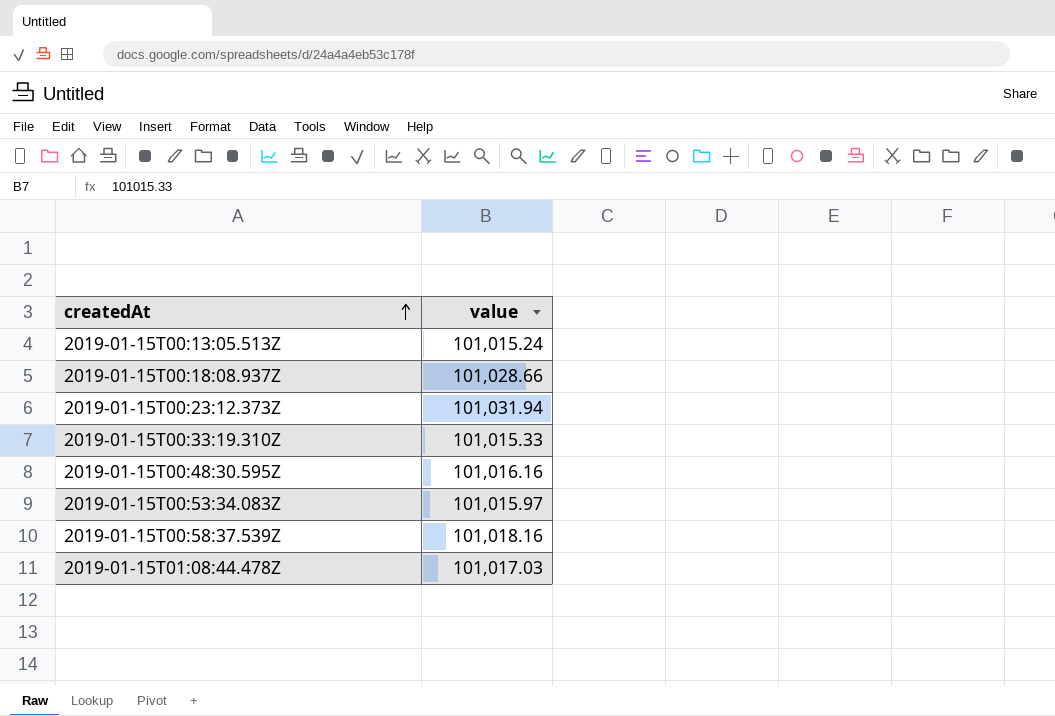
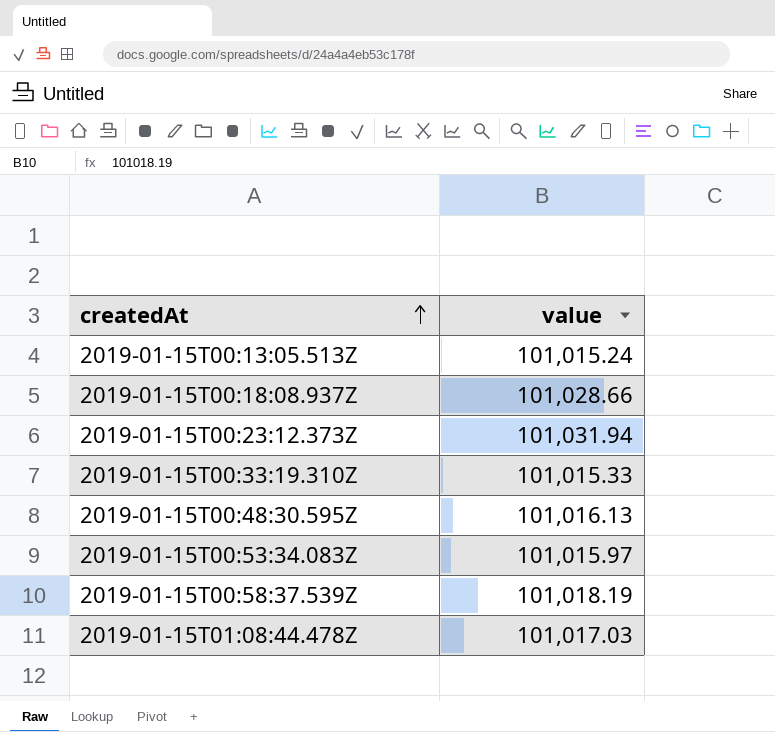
2019-01-15T00:48:30.595Z | value: 101,016.16 -> 101,016.13
2019-01-15T00:58:37.539Z | value: 101,018.16 -> 101,018.19

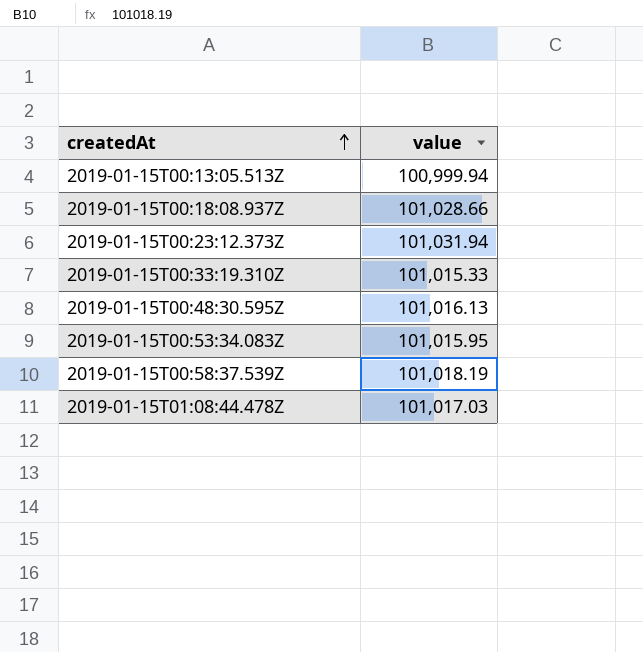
2019-01-15T00:13:05.513Z | value: 101,015.24 -> 100,999.94
2019-01-15T00:53:34.083Z | value: 101,015.97 -> 101,015.95

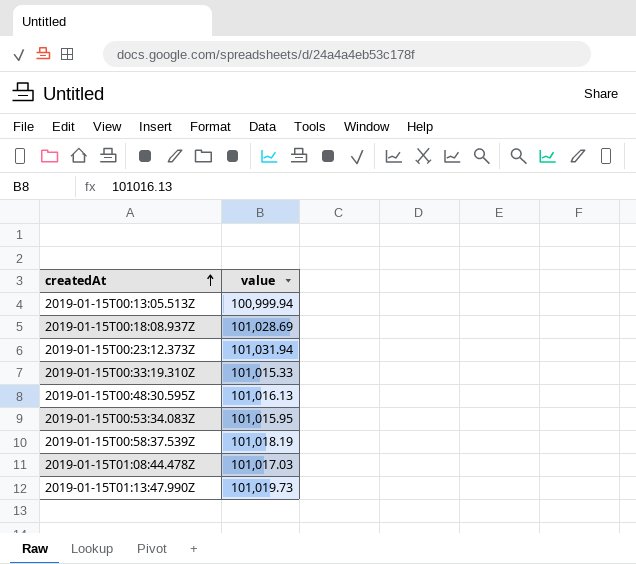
2019-01-15T00:18:08.937Z | value: 101,028.66 -> 101,028.69
row 2019-01-15T01:13:47.990Z: none -> 101,019.73

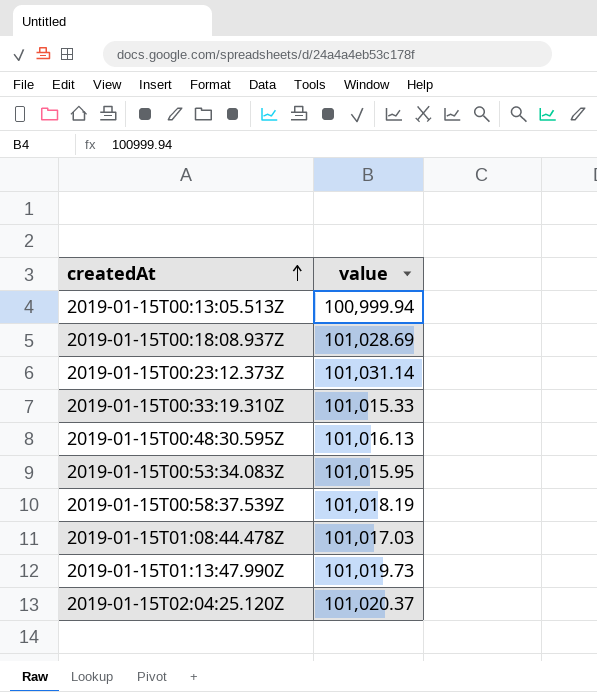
2019-01-15T00:23:12.373Z | value: 101,031.94 -> 101,031.14
row 2019-01-15T02:04:25.120Z: none -> 101,020.37

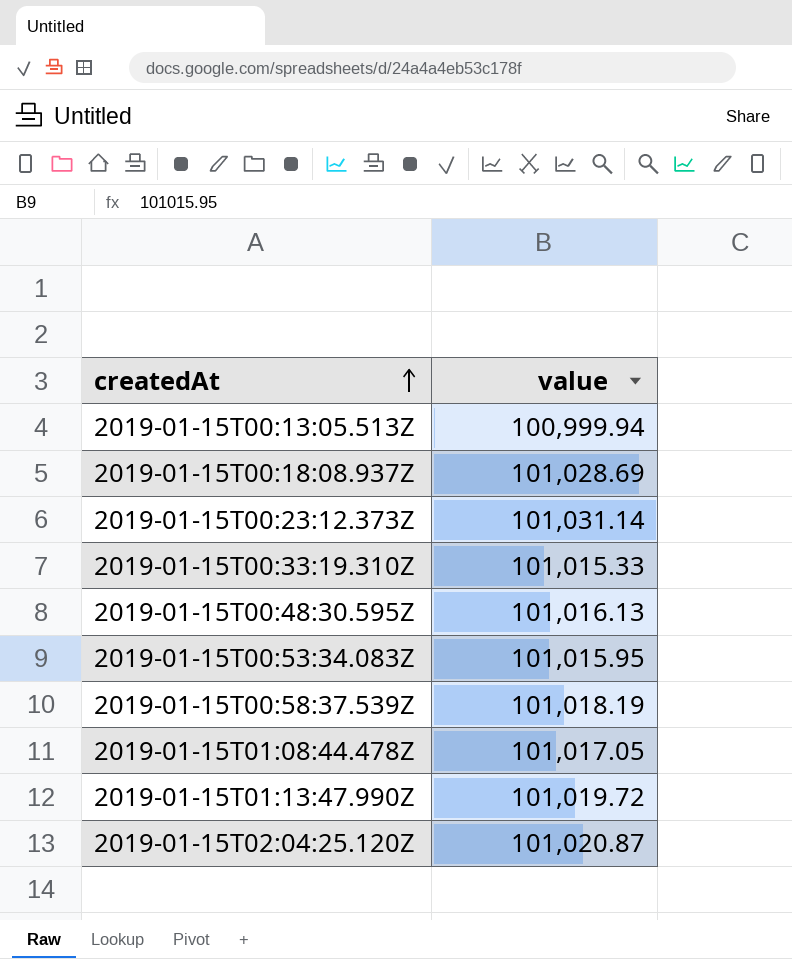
2019-01-15T01:08:44.478Z | value: 101,017.03 -> 101,017.05
2019-01-15T01:13:47.990Z | value: 101,019.73 -> 101,019.72
2019-01-15T02:04:25.120Z | value: 101,020.37 -> 101,020.87

